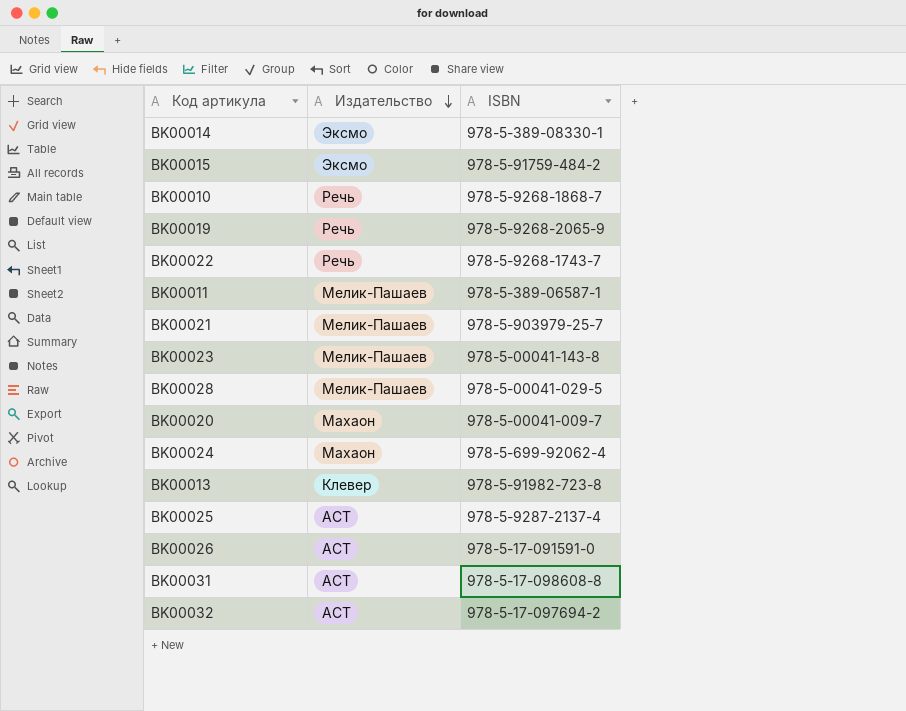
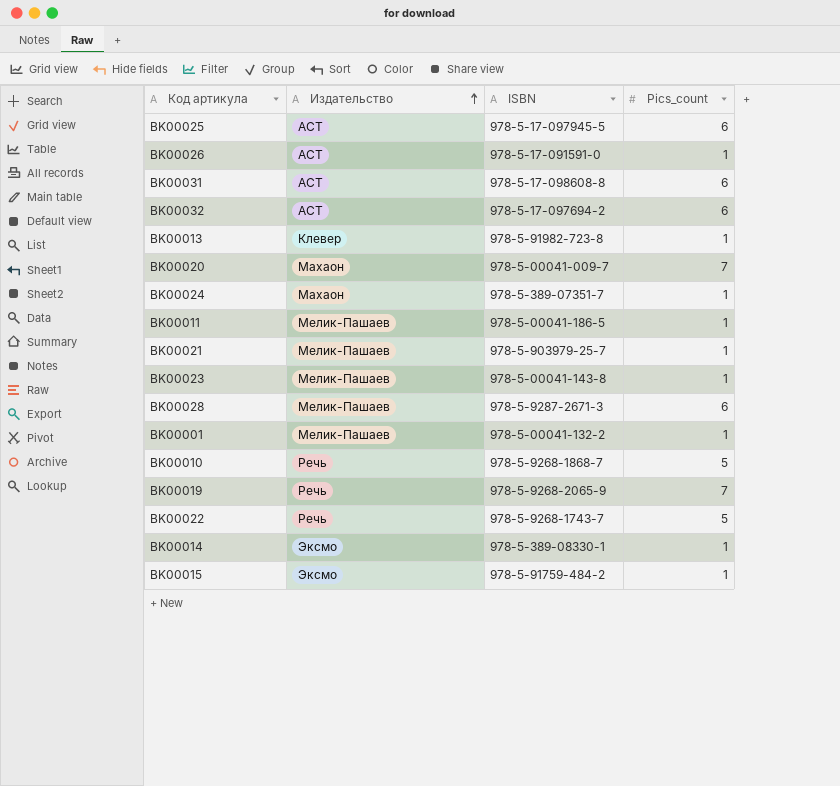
row order: Издательство descending -> Издательство ascending
column Pics_count | position: none -> 4
BK00025 | ISBN: 978-5-9287-2137-4 -> 978-5-17-097945-5
BK00024 | ISBN: 978-5-699-92062-4 -> 978-5-389-07351-7
BK00011 | ISBN: 978-5-389-06587-1 -> 978-5-00041-186-5
BK00028 | ISBN: 978-5-00041-029-5 -> 978-5-9287-2671-3
row BK00001: none -> Мелик-Пашаев | 978-5-00041-132-2 | 1

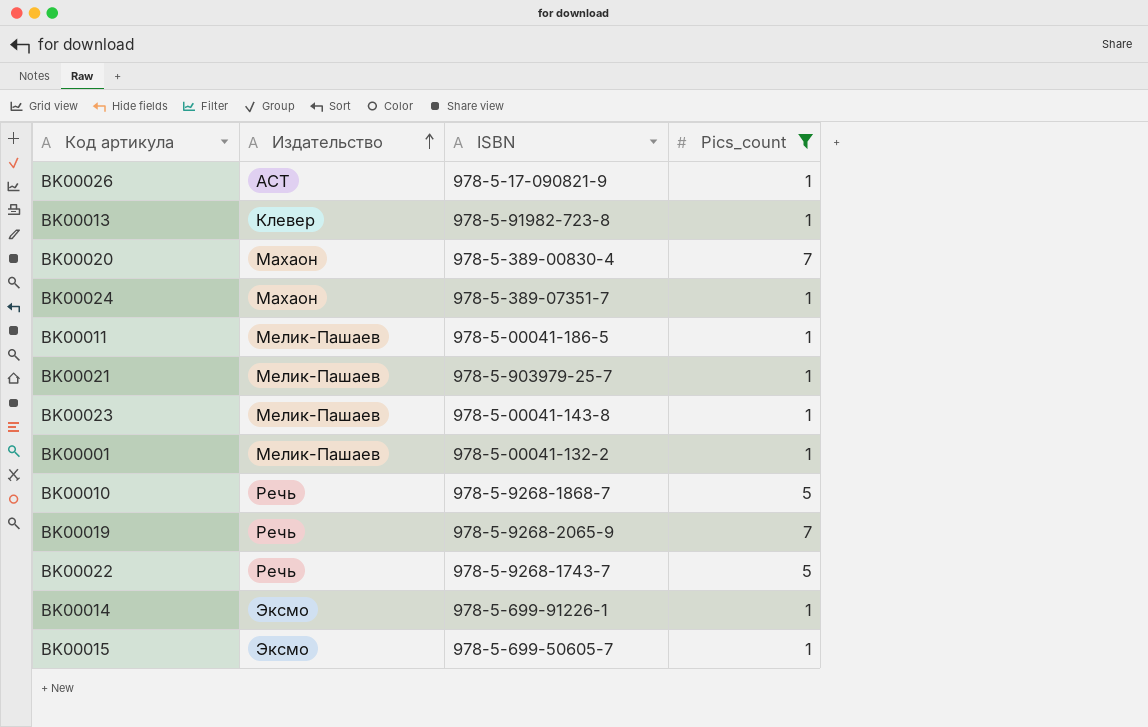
filter: none -> Pics_count != 6
BK00026 | ISBN: 978-5-17-091591-0 -> 978-5-17-090821-9
BK00020 | ISBN: 978-5-00041-009-7 -> 978-5-389-00830-4
BK00014 | ISBN: 978-5-389-08330-1 -> 978-5-699-91226-1
BK00015 | ISBN: 978-5-91759-484-2 -> 978-5-699-50605-7

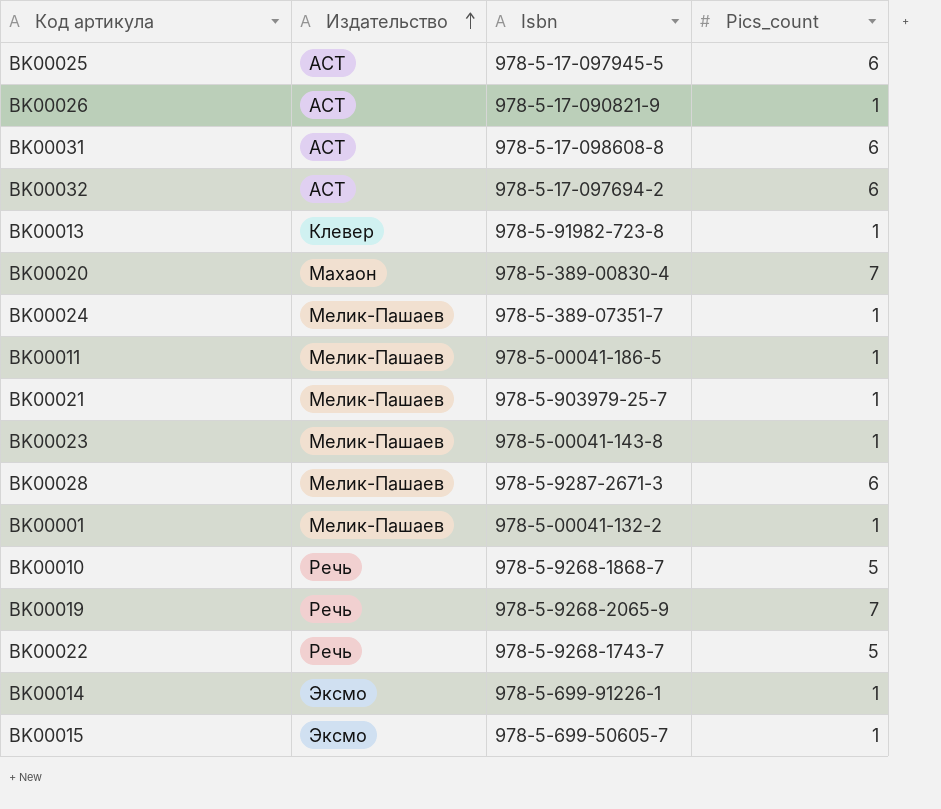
filter: Pics_count != 6 -> none
column name: ISBN -> Isbn
BK00024 | Издательство: Махаон -> Мелик-Пашаев

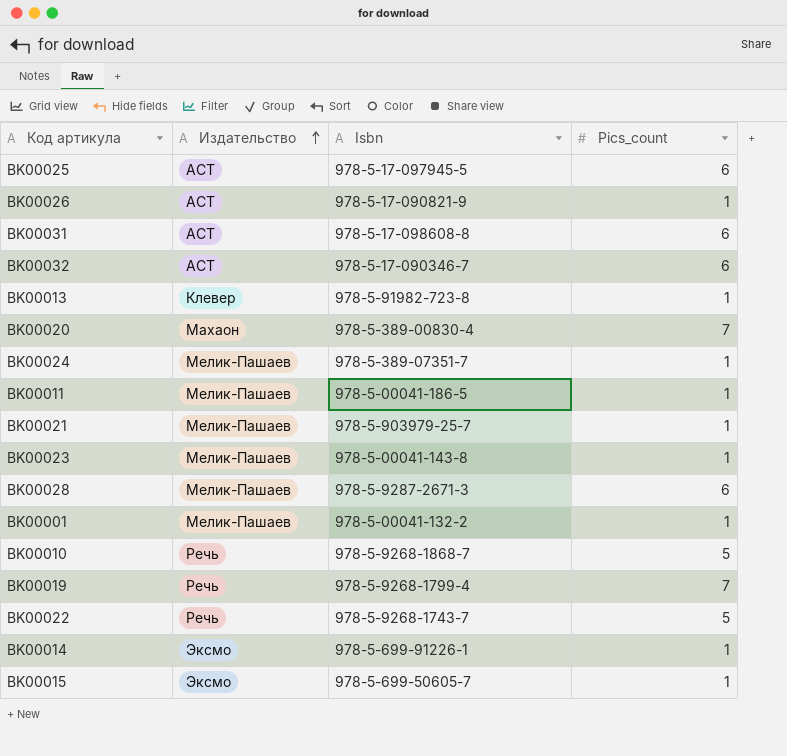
BK00032 | Isbn: 978-5-17-097694-2 -> 978-5-17-090346-7
BK00019 | Isbn: 978-5-9268-2065-9 -> 978-5-9268-1799-4

